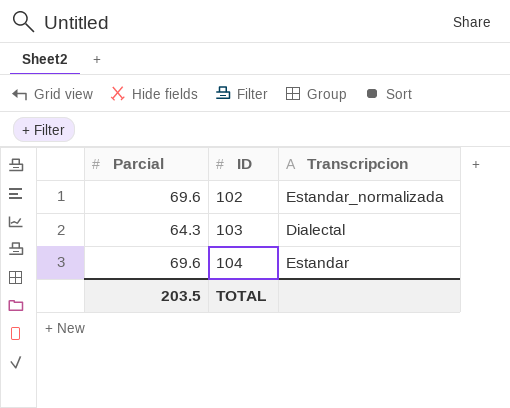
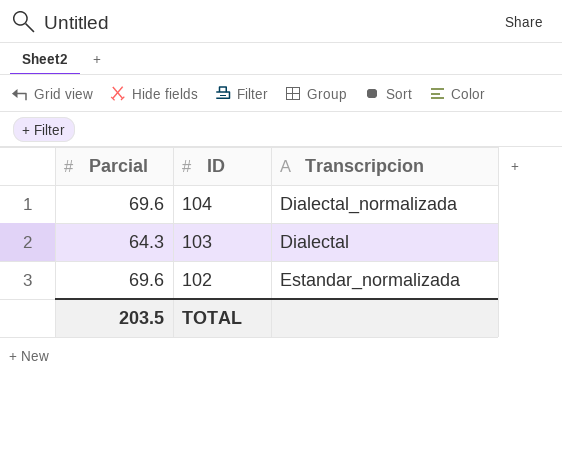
row order: ID ascending -> ID descending
104 | Transcripcion: Estandar -> Dialectal_normalizada

